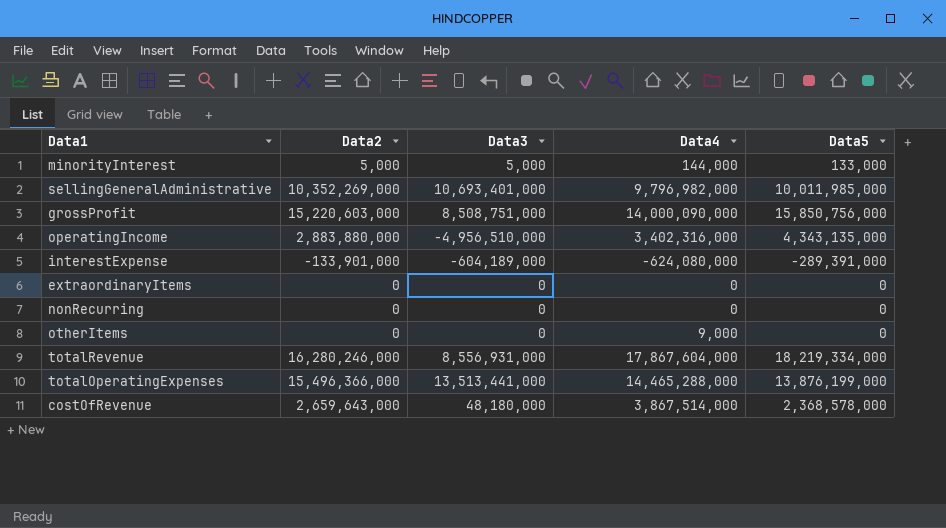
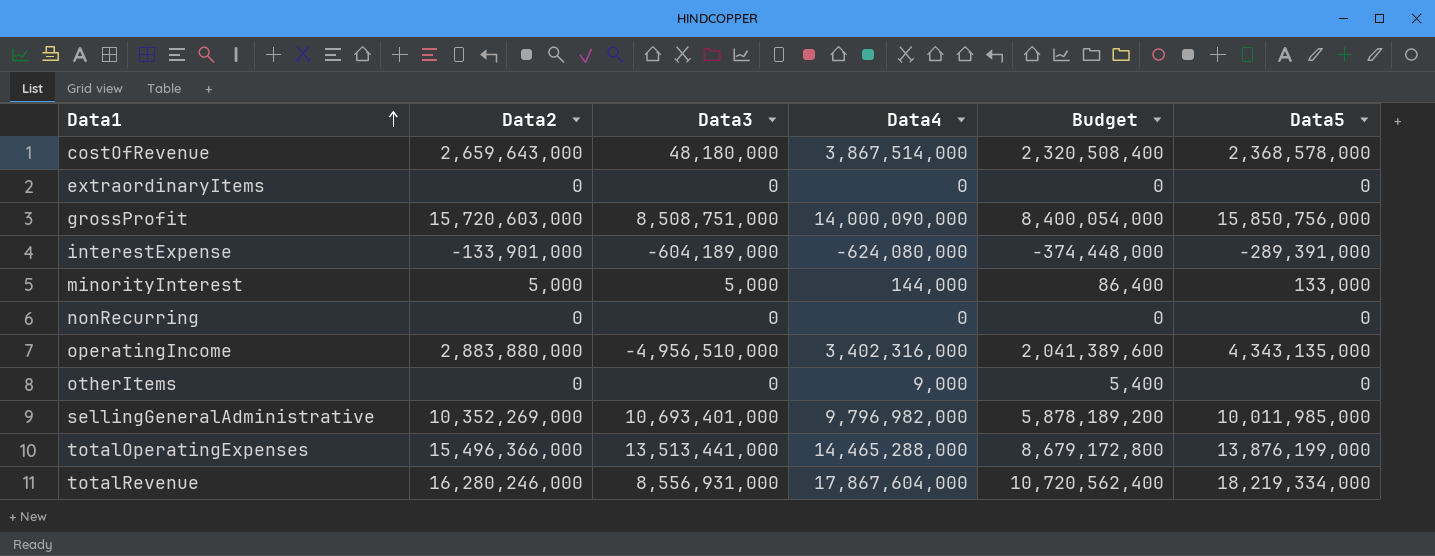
row order: none -> Data1 ascending
column Budget | formula: none -> [Data4] * 0.6
grossProfit | Data2: 15,220,603,000 -> 15,720,603,000

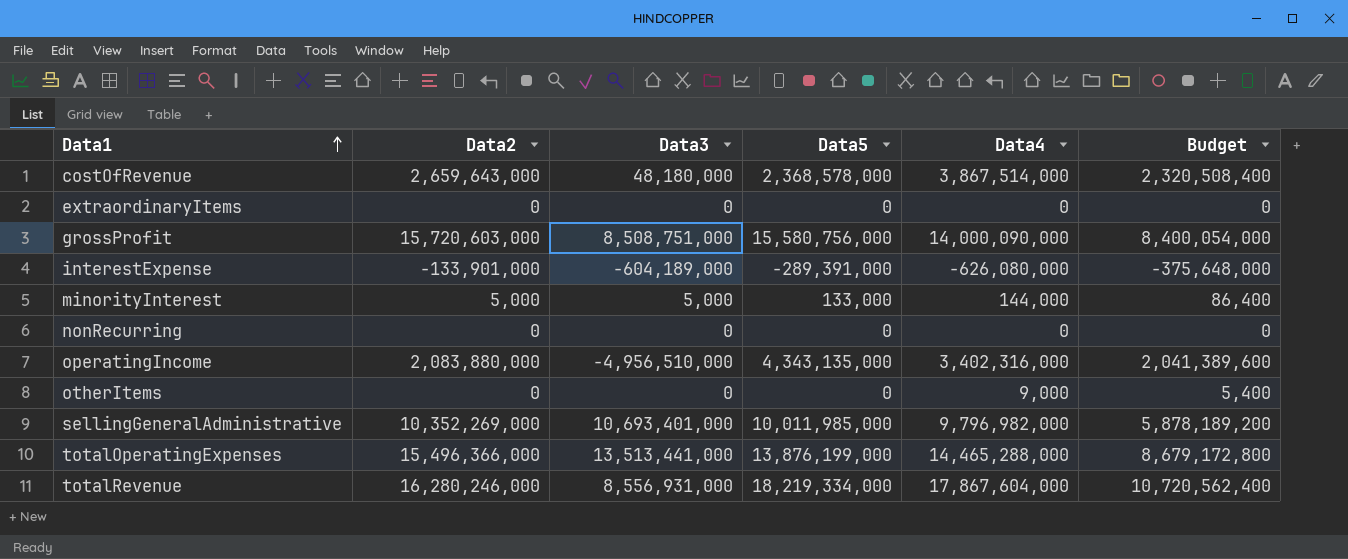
column Data5 | position: 6 -> 4
grossProfit | Data5: 15,850,756,000 -> 15,580,756,000
interestExpense | Data4: -624,080,000 -> -626,080,000
interestExpense | Budget: -374,448,000 -> -375,648,000
operatingIncome | Data2: 2,883,880,000 -> 2,083,880,000

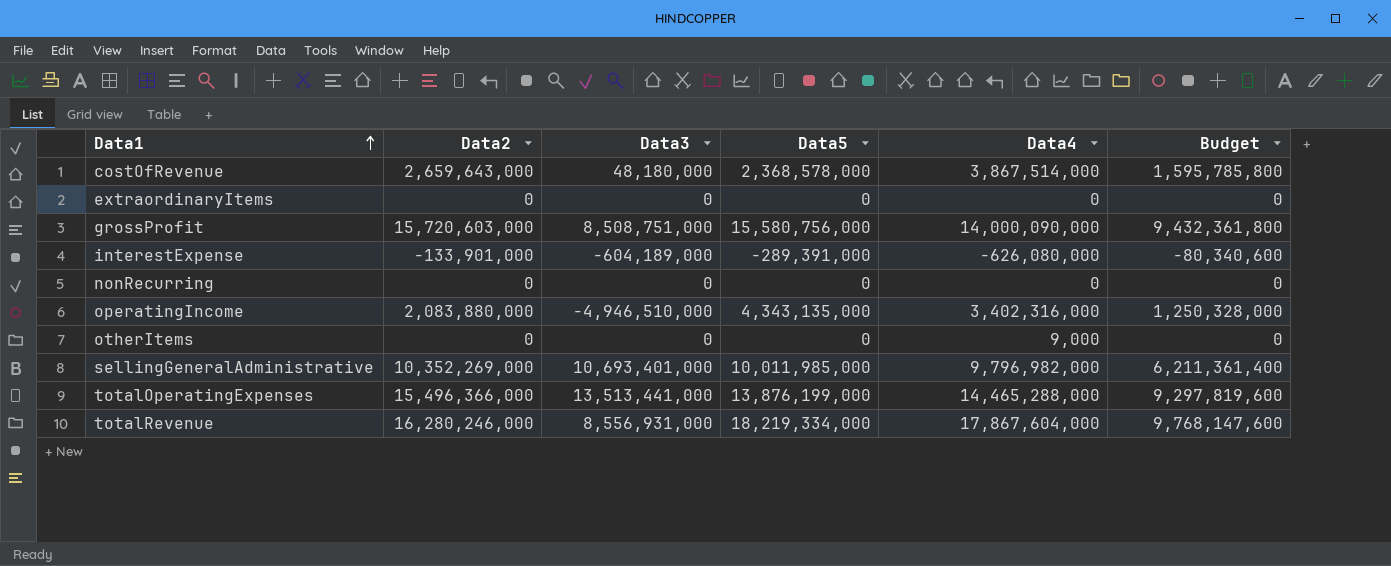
column Budget | formula: [Data4] * 0.6 -> [Data2] * 0.6
row minorityInterest: 5,000 | 5,000 | 133,000 | 144,000 | 86,400 -> none
operatingIncome | Data3: -4,956,510,000 -> -4,946,510,000

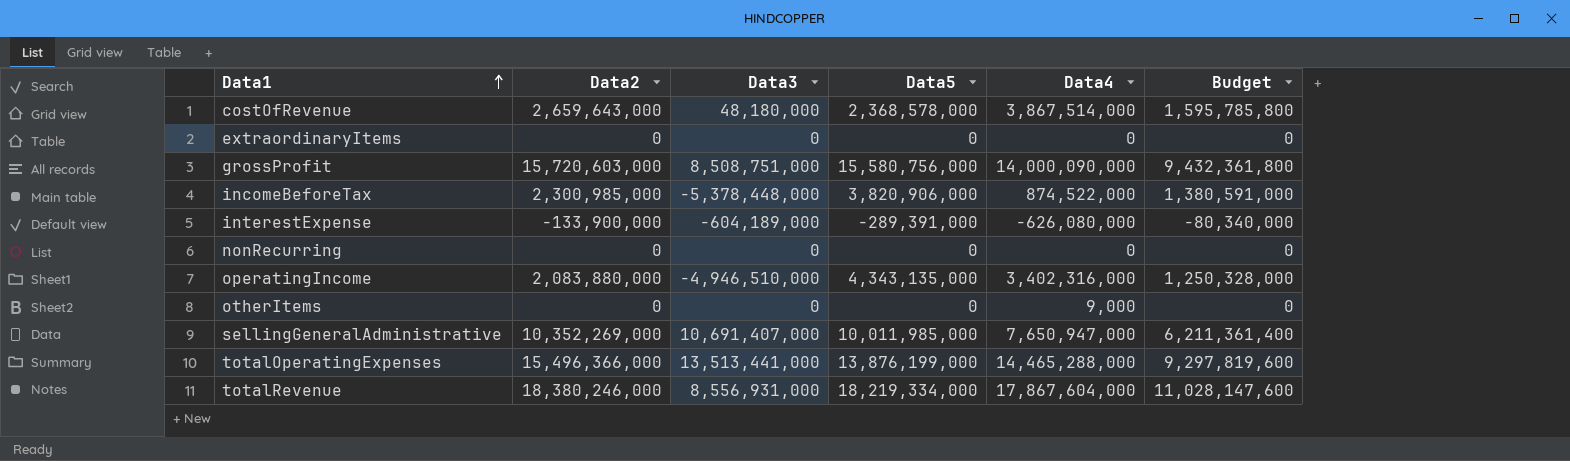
row incomeBeforeTax: none -> 2,300,985,000 | -5,378,448,000 | 3,820,906,000 | 874,522,000 | 1,380,591,000
interestExpense | Data2: -133,901,000 -> -133,900,000
interestExpense | Budget: -80,340,600 -> -80,340,000
sellingGeneralAdministrative | Data3: 10,693,401,000 -> 10,691,407,000
sellingGeneralAdministrative | Data4: 9,796,982,000 -> 7,650,947,000
totalRevenue | Data2: 16,280,246,000 -> 18,380,246,000
totalRevenue | Budget: 9,768,147,600 -> 11,028,147,600

